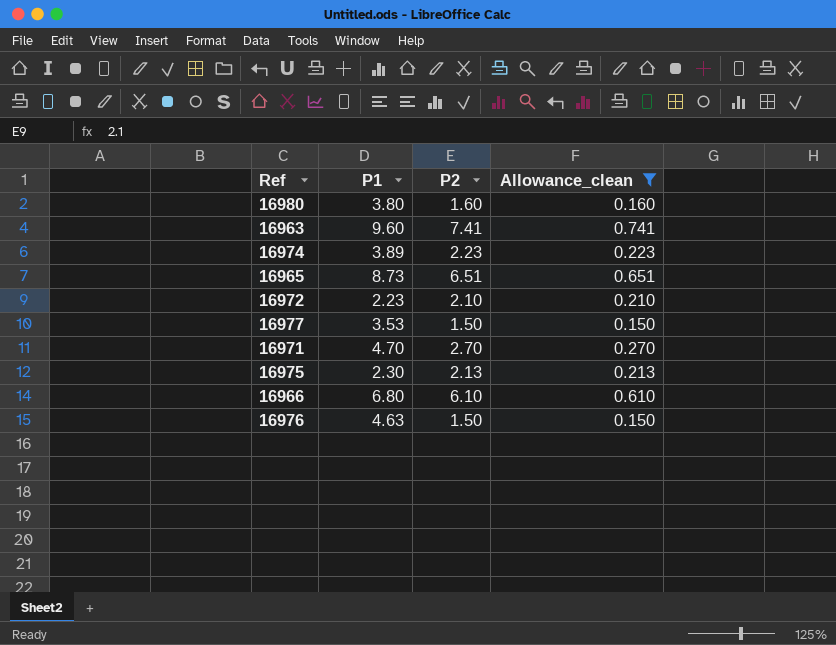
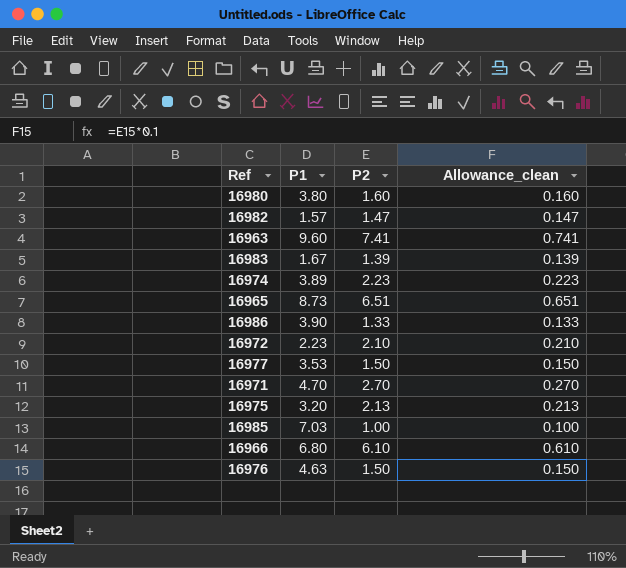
filter: Allowance_clean >= 0.150 -> none
16975 | P1: 2.30 -> 3.20

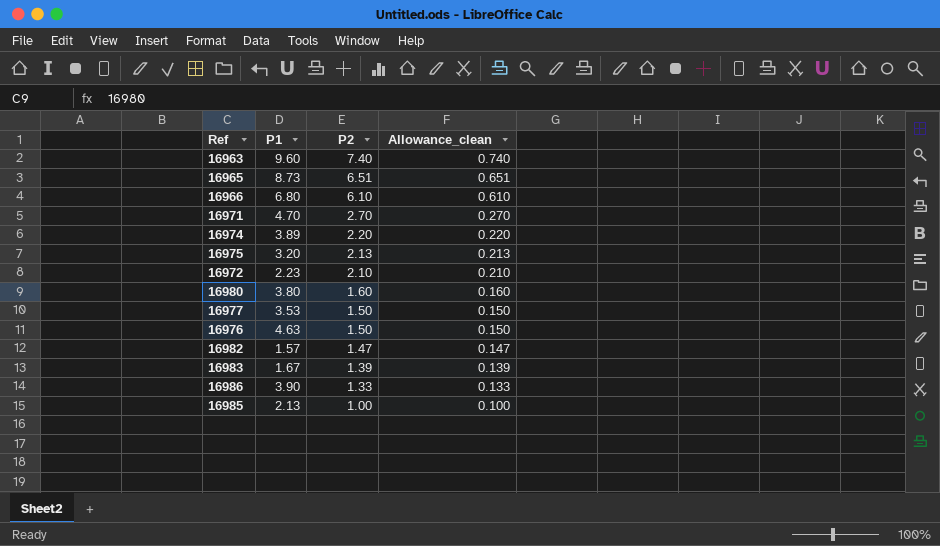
row order: none -> P2 descending
16963 | P2: 7.41 -> 7.40
16963 | Allowance_clean: 0.741 -> 0.740
16974 | P2: 2.23 -> 2.20
16974 | Allowance_clean: 0.223 -> 0.220
16985 | P1: 7.03 -> 2.13

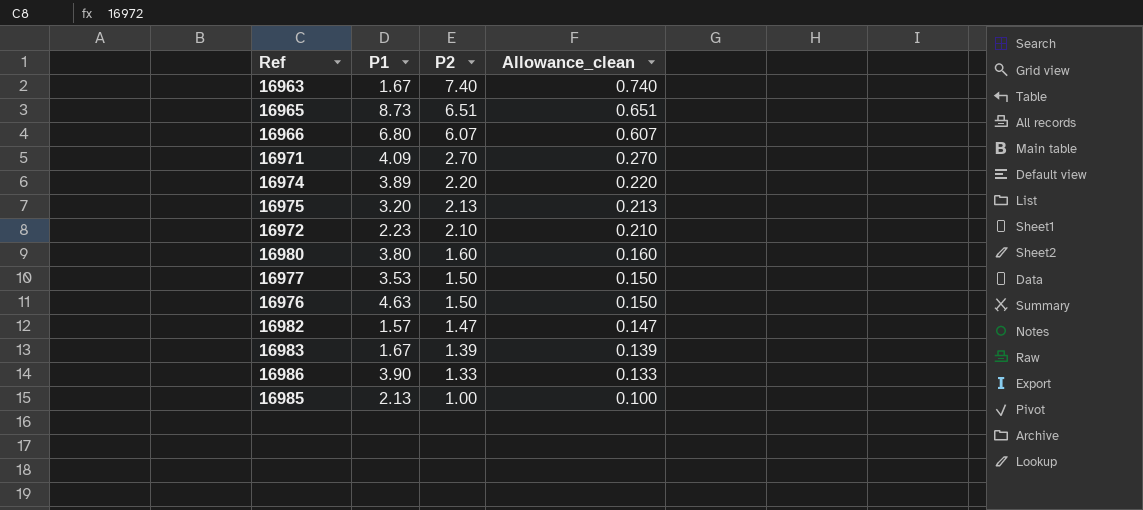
16963 | P1: 9.60 -> 1.67
16966 | P2: 6.10 -> 6.07
16966 | Allowance_clean: 0.610 -> 0.607
16971 | P1: 4.70 -> 4.09

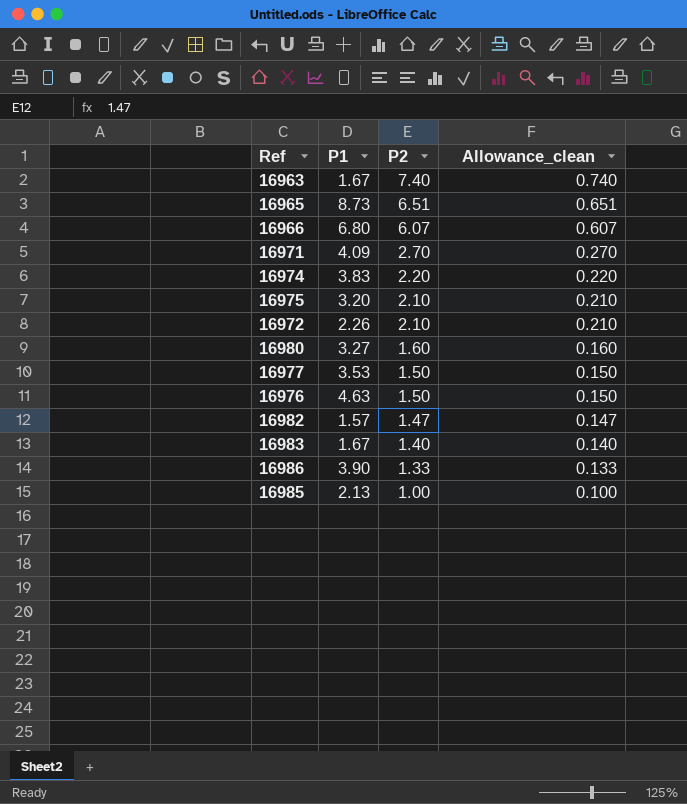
16974 | P1: 3.89 -> 3.83
16975 | P2: 2.13 -> 2.10
16975 | Allowance_clean: 0.213 -> 0.210
16972 | P1: 2.23 -> 2.26
16980 | P1: 3.80 -> 3.27
16983 | P2: 1.39 -> 1.40
16983 | Allowance_clean: 0.139 -> 0.140

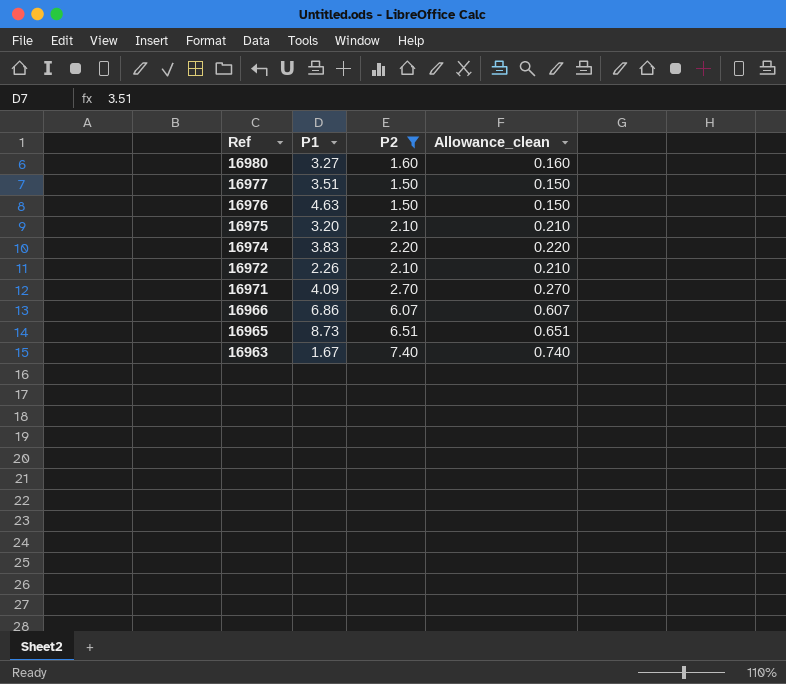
filter: none -> P2 >= 1.50
row order: P2 descending -> Ref descending
16977 | P1: 3.53 -> 3.51
16966 | P1: 6.80 -> 6.86

